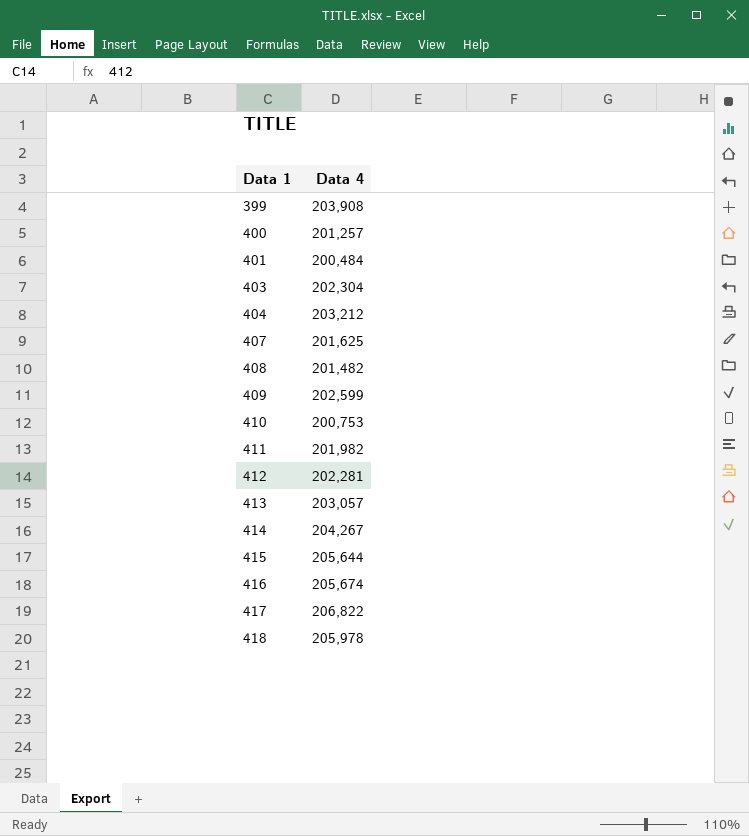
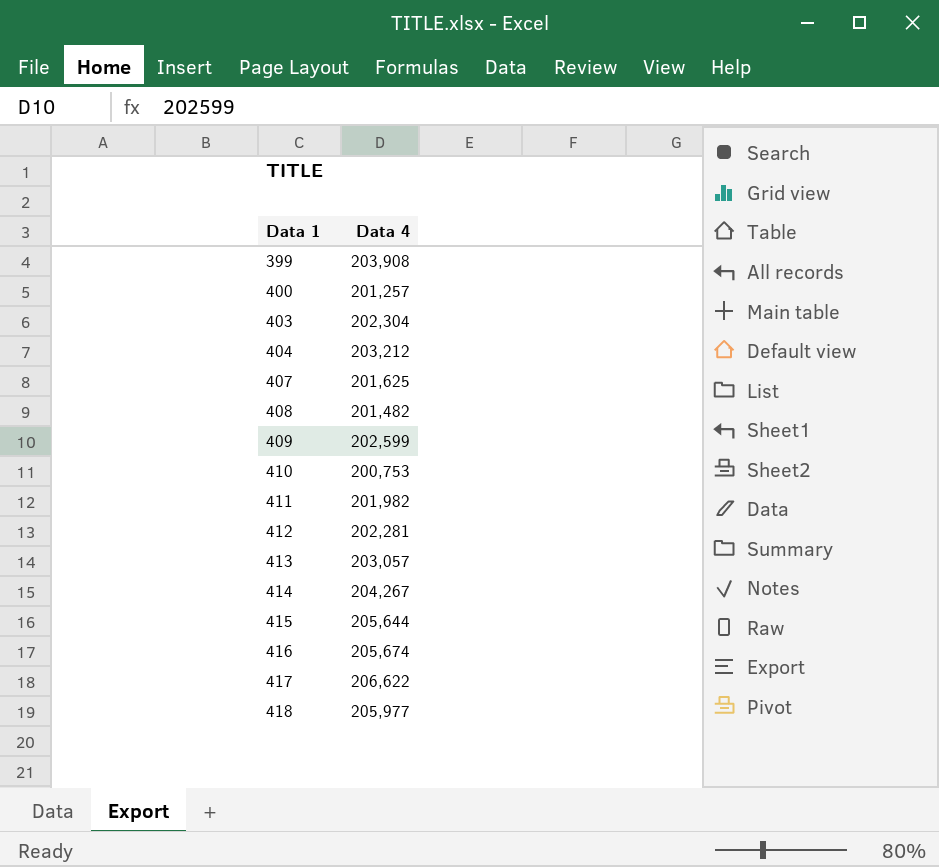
row 401: 200,484 -> none
417 | Data 4: 206,822 -> 206,622
418 | Data 4: 205,978 -> 205,977

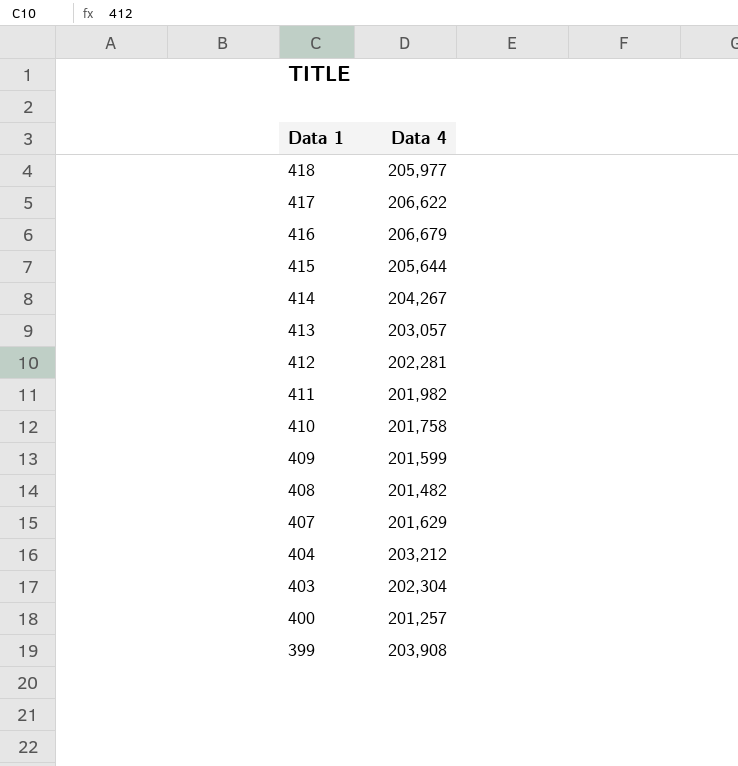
row order: Data 1 ascending -> Data 1 descending
416 | Data 4: 205,674 -> 206,679
410 | Data 4: 200,753 -> 201,758
409 | Data 4: 202,599 -> 201,599
407 | Data 4: 201,625 -> 201,629

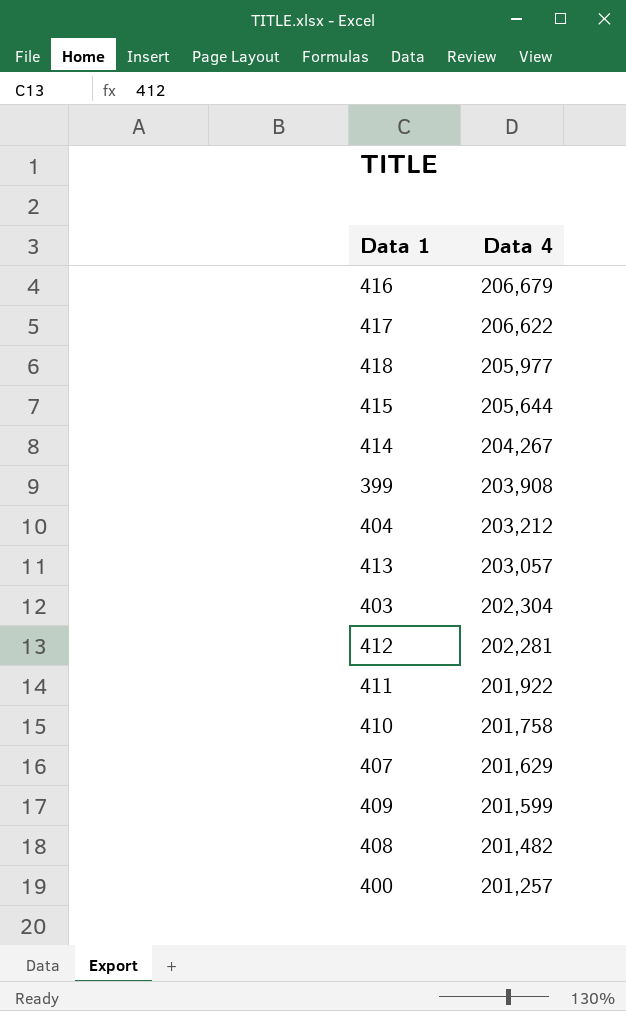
row order: Data 1 descending -> Data 4 descending
411 | Data 4: 201,982 -> 201,922

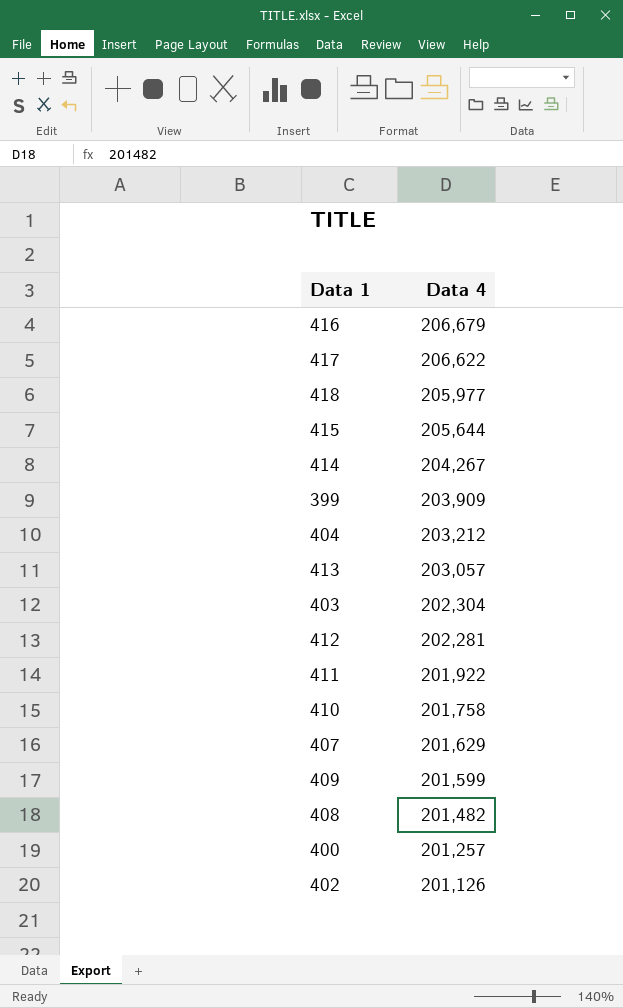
399 | Data 4: 203,908 -> 203,909
row 402: none -> 201,126

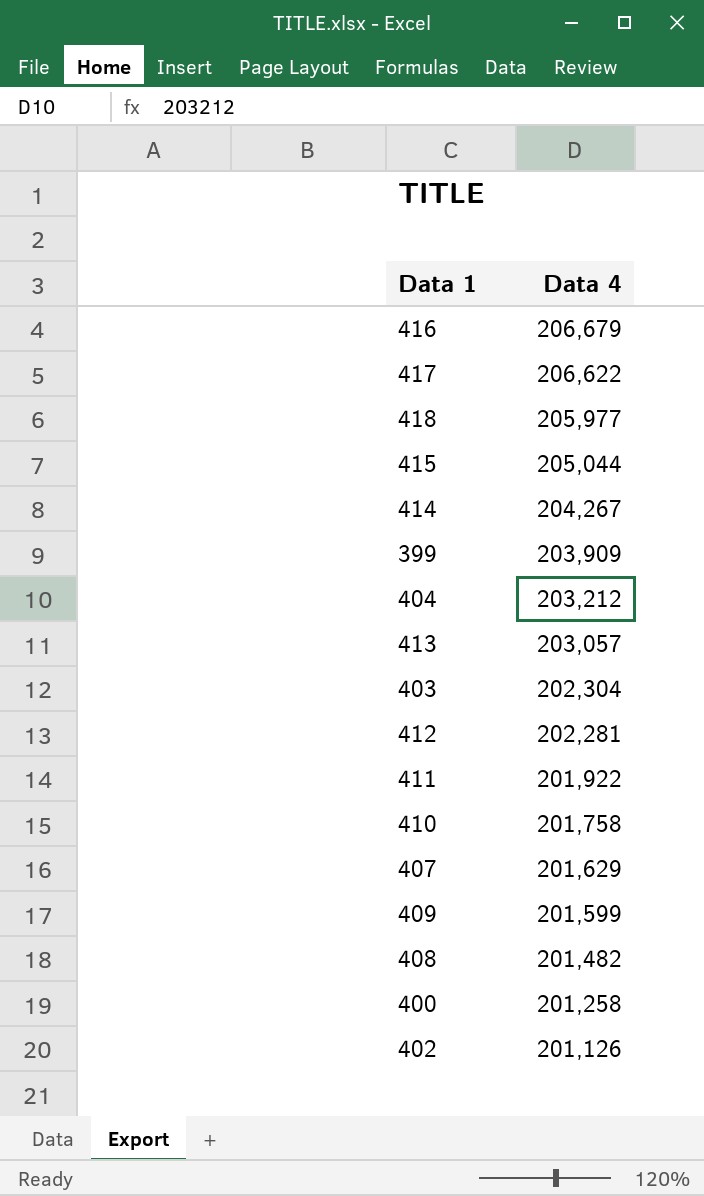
415 | Data 4: 205,644 -> 205,044
400 | Data 4: 201,257 -> 201,258

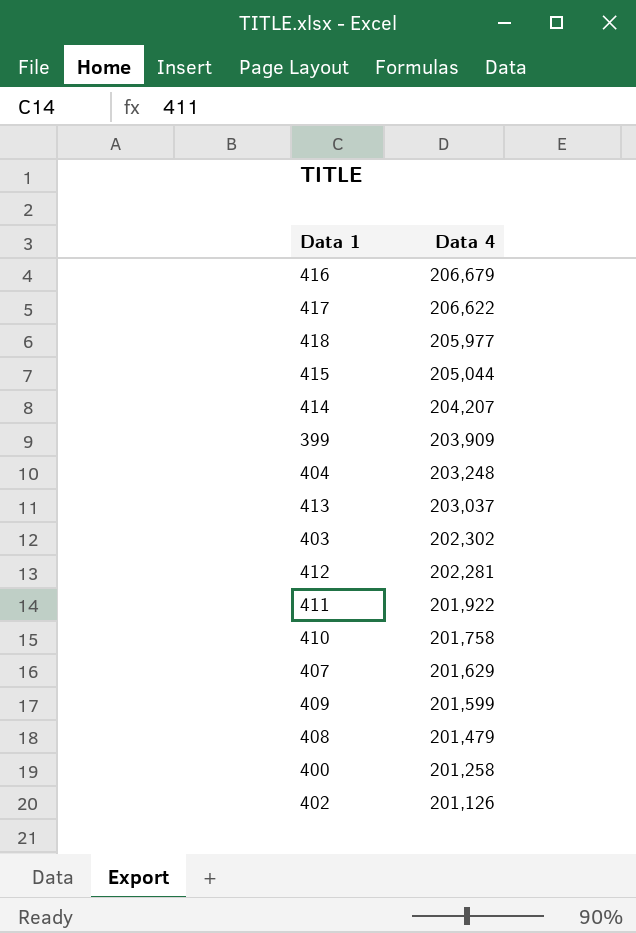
414 | Data 4: 204,267 -> 204,207
404 | Data 4: 203,212 -> 203,248
413 | Data 4: 203,057 -> 203,037
403 | Data 4: 202,304 -> 202,302
408 | Data 4: 201,482 -> 201,479

